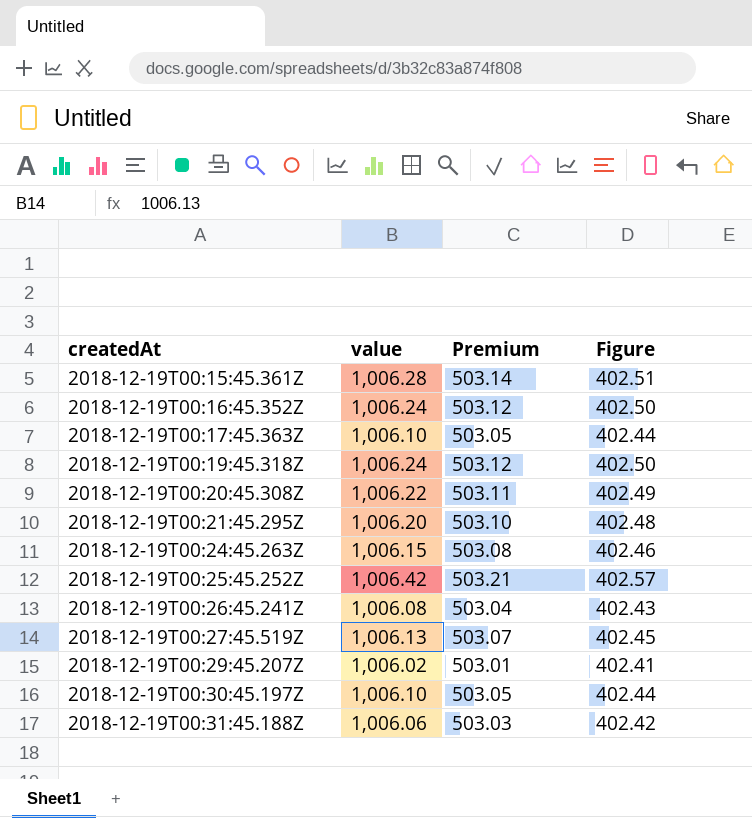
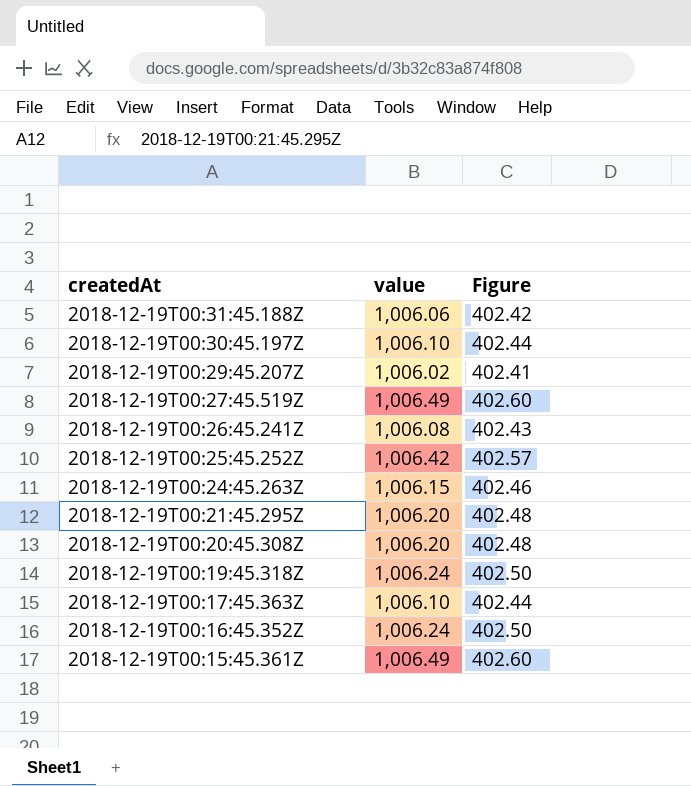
row order: createdAt ascending -> createdAt descending
column Premium | formula: [value] * 0.5 -> none
2018-12-19T00:27:45.519Z | value: 1,006.13 -> 1,006.49
2018-12-19T00:27:45.519Z | Figure: 402.45 -> 402.60
2018-12-19T00:20:45.308Z | value: 1,006.22 -> 1,006.20
2018-12-19T00:20:45.308Z | Figure: 402.49 -> 402.48
2018-12-19T00:15:45.361Z | value: 1,006.28 -> 1,006.49
2018-12-19T00:15:45.361Z | Figure: 402.51 -> 402.60

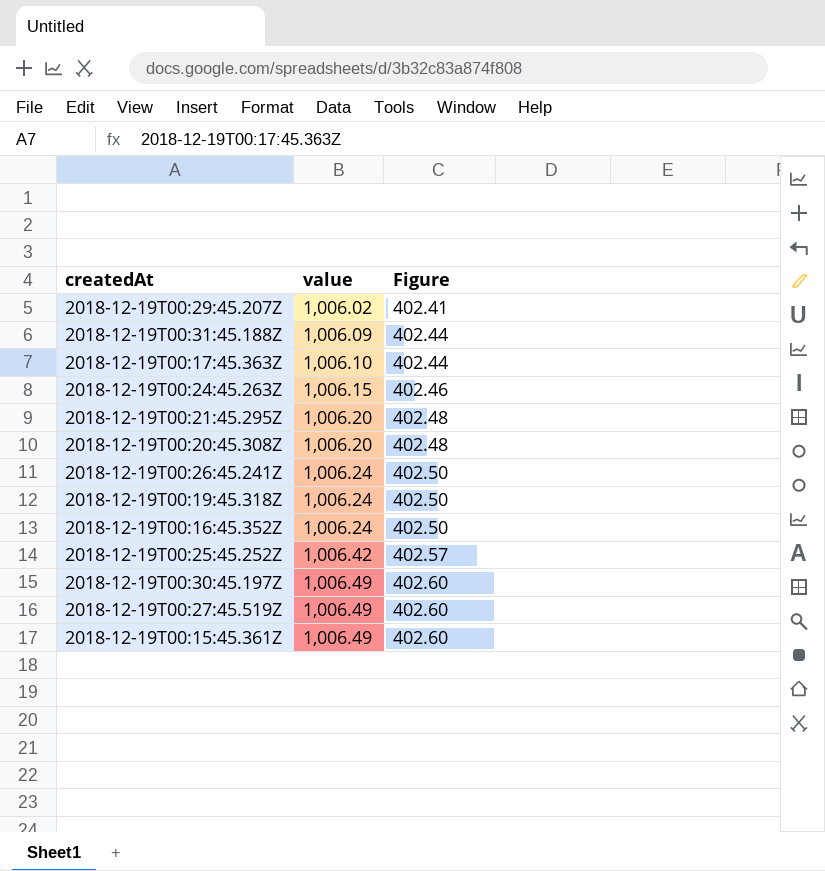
row order: createdAt descending -> value ascending
2018-12-19T00:31:45.188Z | value: 1,006.06 -> 1,006.09
2018-12-19T00:31:45.188Z | Figure: 402.42 -> 402.44
2018-12-19T00:26:45.241Z | value: 1,006.08 -> 1,006.24
2018-12-19T00:26:45.241Z | Figure: 402.43 -> 402.50
2018-12-19T00:30:45.197Z | value: 1,006.10 -> 1,006.49
2018-12-19T00:30:45.197Z | Figure: 402.44 -> 402.60

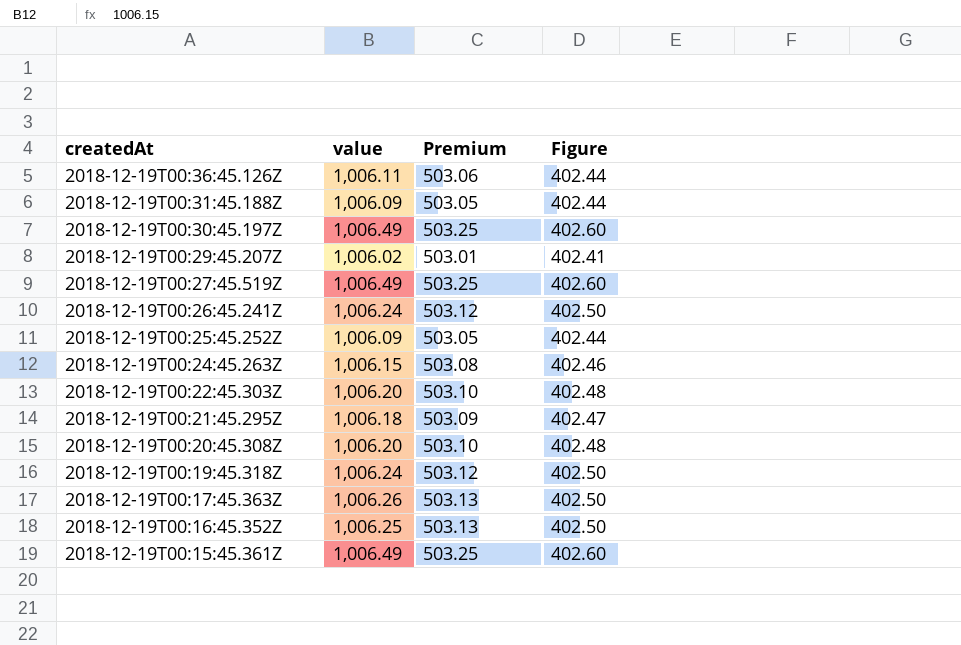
row order: value ascending -> createdAt descending
column Premium | formula: none -> [value] * 0.5
row 2018-12-19T00:36:45.126Z: none -> 1,006.11 | 503.06 | 402.44
2018-12-19T00:25:45.252Z | value: 1,006.42 -> 1,006.09
2018-12-19T00:25:45.252Z | Figure: 402.57 -> 402.44
row 2018-12-19T00:22:45.303Z: none -> 1,006.20 | 503.10 | 402.48
2018-12-19T00:21:45.295Z | value: 1,006.20 -> 1,006.18
2018-12-19T00:21:45.295Z | Figure: 402.48 -> 402.47
2018-12-19T00:17:45.363Z | value: 1,006.10 -> 1,006.26
2018-12-19T00:17:45.363Z | Figure: 402.44 -> 402.50
2018-12-19T00:16:45.352Z | value: 1,006.24 -> 1,006.25

